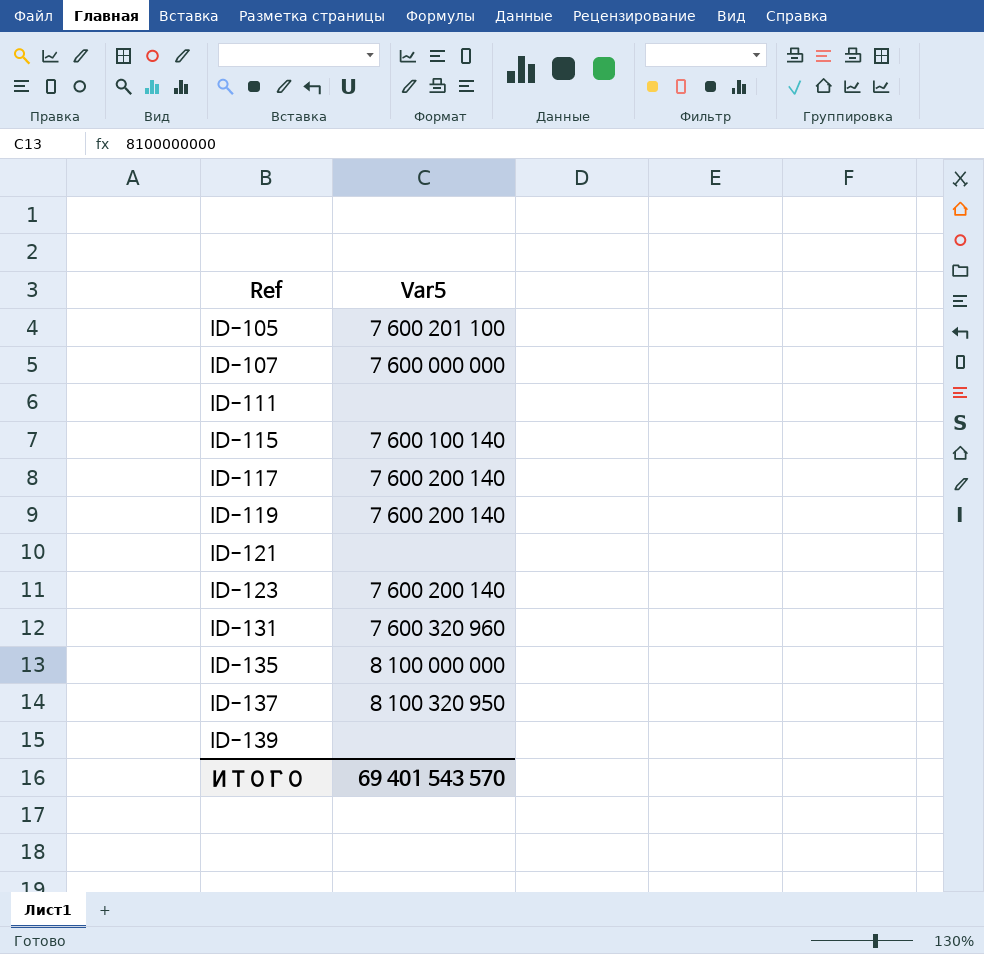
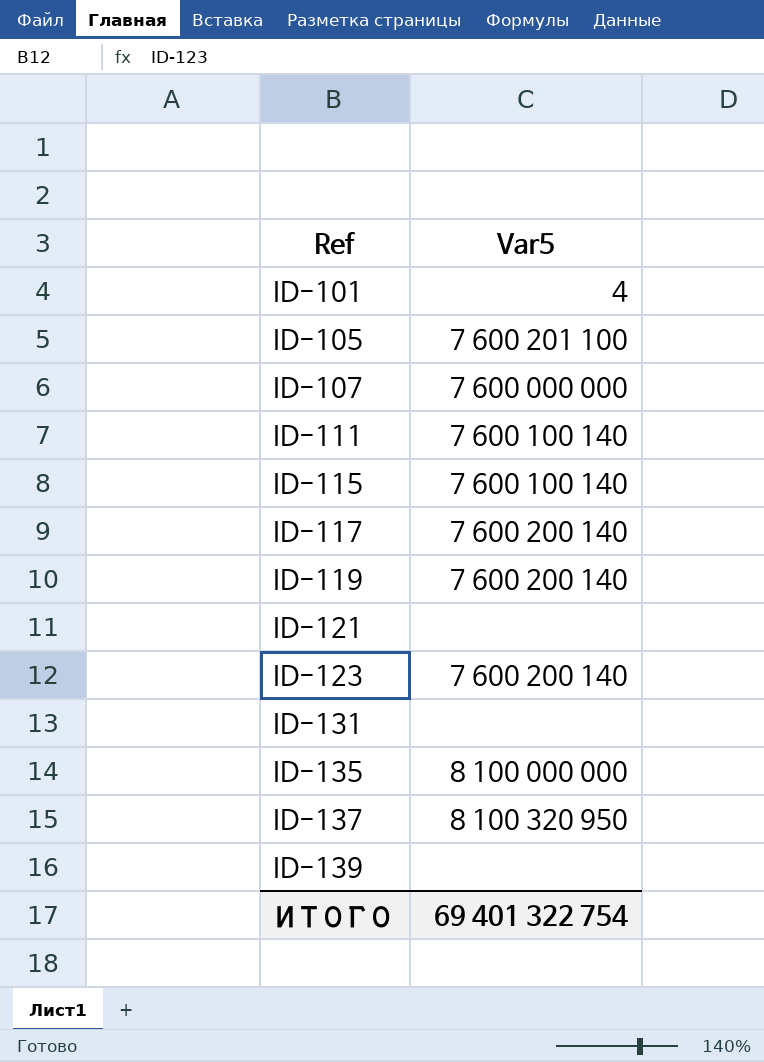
row ID-101: none -> 4
ID-111 | Var5: none -> 7 600 100 140
ID-131 | Var5: 7 600 320 960 -> none
ИТОГО | Var5: 69 401 543 570 -> 69 401 322 754

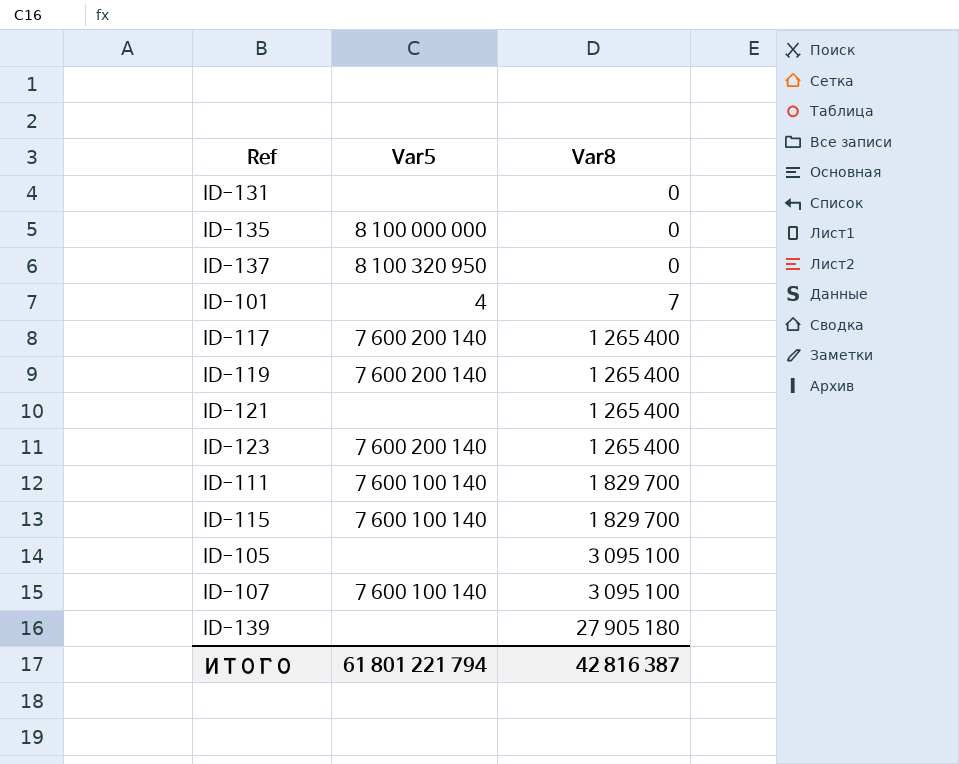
row order: Ref ascending -> Var8 ascending
column Var8 | position: none -> 3
ID-105 | Var5: 7 600 201 100 -> none
ID-107 | Var5: 7 600 000 000 -> 7 600 100 140
ИТОГО | Var5: 69 401 322 754 -> 61 801 221 794

